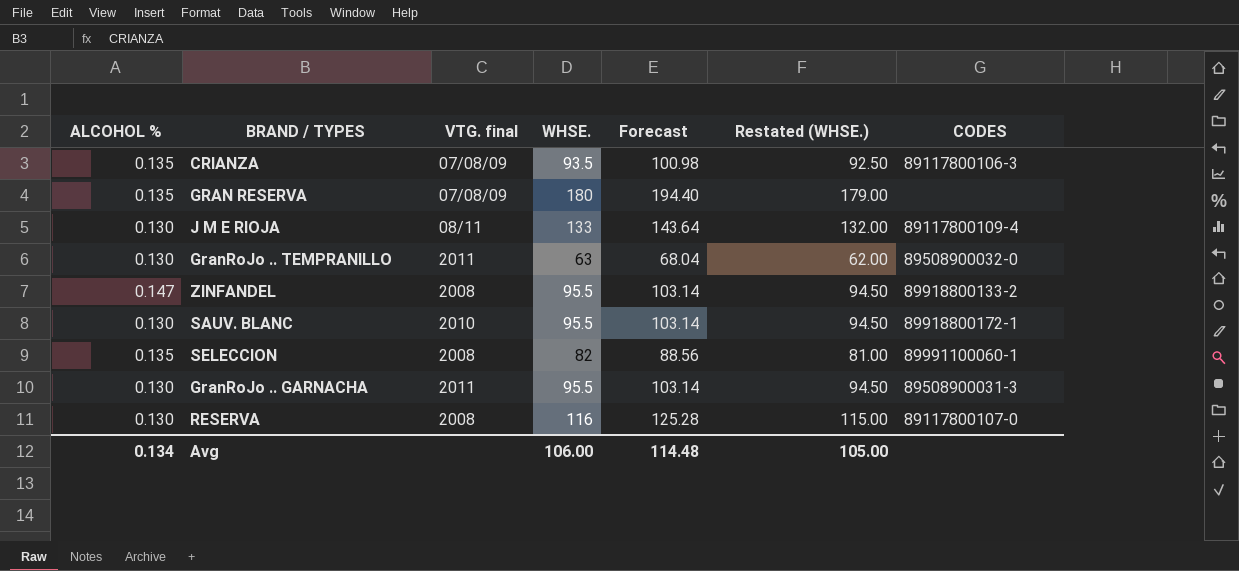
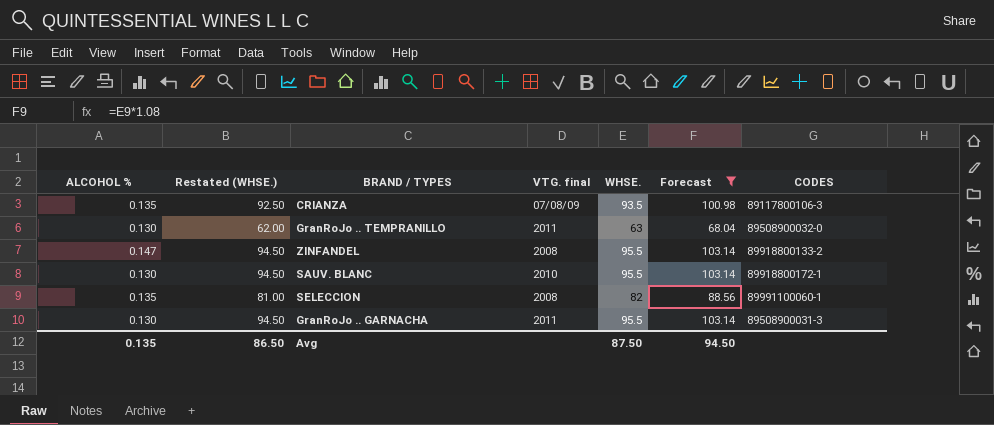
filter: none -> Forecast <= 103.14
column Restated (WHSE.) | position: 6 -> 2
Avg | ALCOHOL %: 0.134 -> 0.135
Avg | Restated (WHSE.): 105.00 -> 86.50
Avg | WHSE.: 106.00 -> 87.50
Avg | Forecast: 114.48 -> 94.50

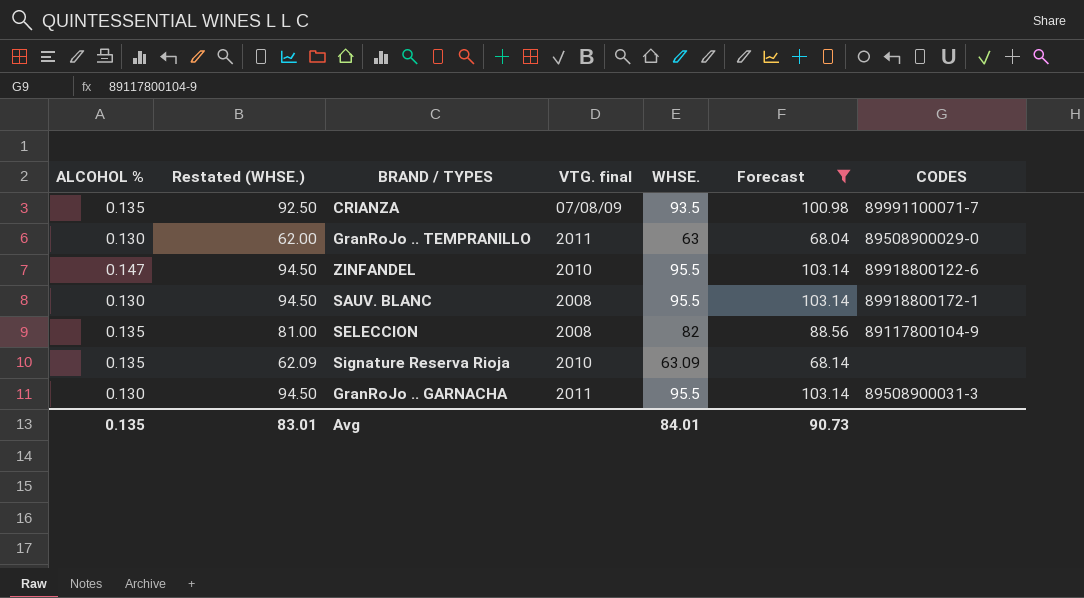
CRIANZA | CODES: 89117800106-3 -> 89991100071-7
GranRoJo .. TEMPRANILLO | CODES: 89508900032-0 -> 89508900029-0
ZINFANDEL | VTG. final: 2008 -> 2010
ZINFANDEL | CODES: 89918800133-2 -> 89918800122-6
SAUV. BLANC | VTG. final: 2010 -> 2008
SELECCION | CODES: 89991100060-1 -> 89117800104-9
row Signature Reserva Rioja: none -> 0.135 | 62.09 | 2010 | 63.09 | 68.14 | none
Avg | Restated (WHSE.): 86.50 -> 83.01
Avg | WHSE.: 87.50 -> 84.01
Avg | Forecast: 94.50 -> 90.73

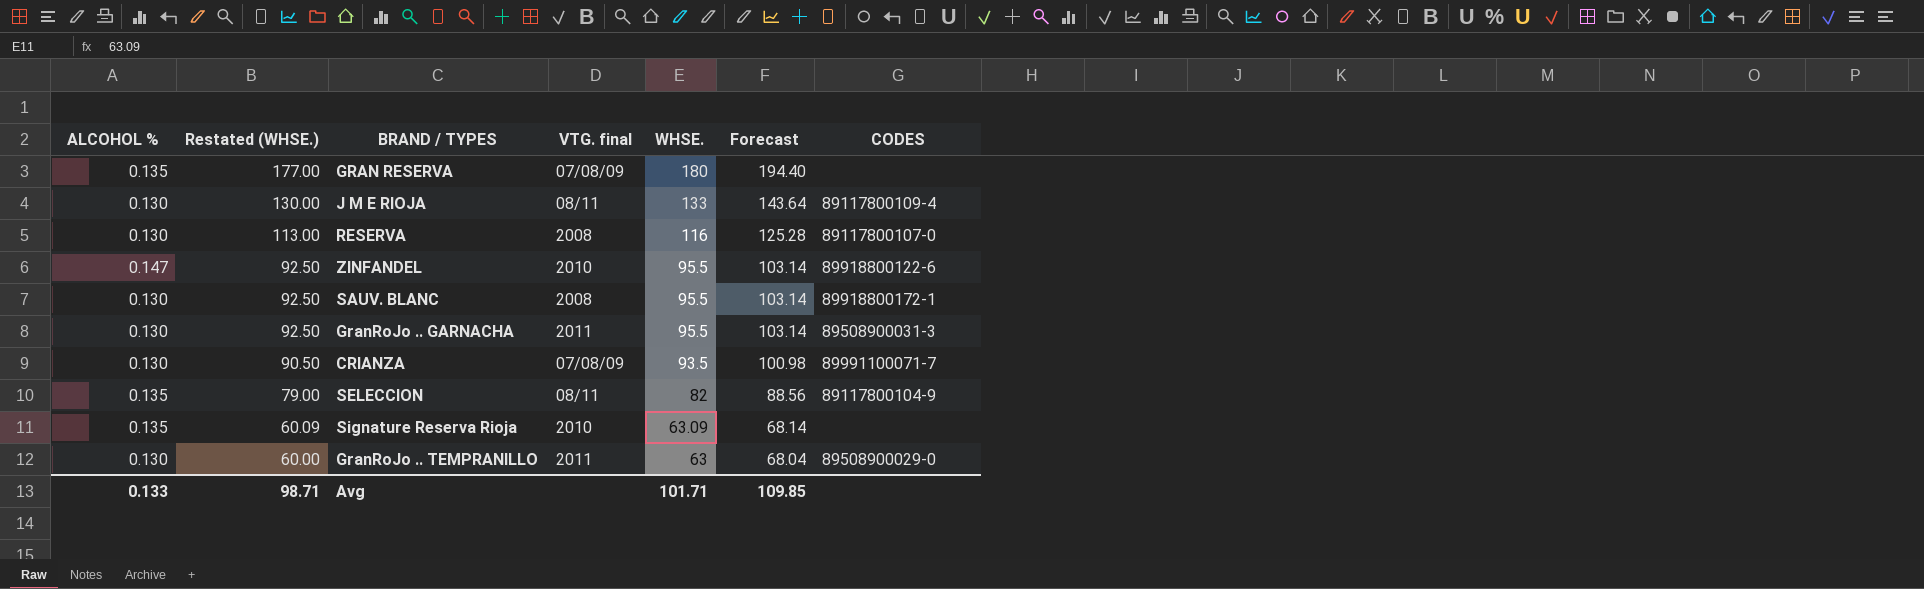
filter: Forecast <= 103.14 -> none
row order: none -> Restated (WHSE.) descending
column Restated (WHSE.) | formula: [WHSE.] - 1 -> [WHSE.] - 3
CRIANZA | ALCOHOL %: 0.135 -> 0.130
SELECCION | VTG. final: 2008 -> 08/11
Avg | ALCOHOL %: 0.135 -> 0.133
Avg | Restated (WHSE.): 83.01 -> 98.71
Avg | WHSE.: 84.01 -> 101.71
Avg | Forecast: 90.73 -> 109.85

